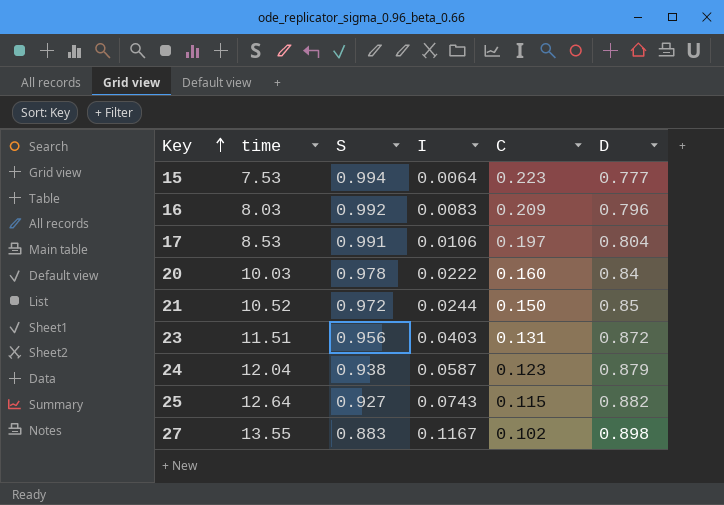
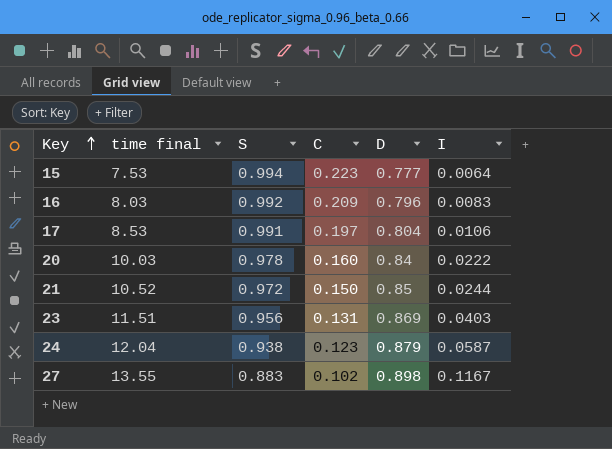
column name: time -> time final
column I | position: 4 -> 6
row 25: 12.64 | 0.927 | 0.0743 | 0.115 | 0.882 -> none
23 | D: 0.872 -> 0.869

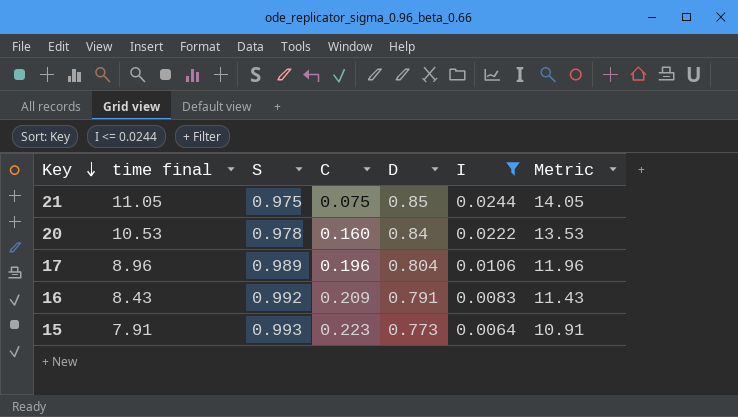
filter: none -> I <= 0.0244
row order: Key ascending -> Key descending
column Metric | formula: none -> [time final] + 3
21 | time final: 10.52 -> 11.05
21 | S: 0.972 -> 0.975
21 | C: 0.150 -> 0.075
20 | time final: 10.03 -> 10.53
17 | time final: 8.53 -> 8.96
17 | S: 0.991 -> 0.989
17 | C: 0.197 -> 0.196
16 | time final: 8.03 -> 8.43
16 | D: 0.796 -> 0.791
15 | time final: 7.53 -> 7.91
15 | S: 0.994 -> 0.993
15 | D: 0.777 -> 0.773

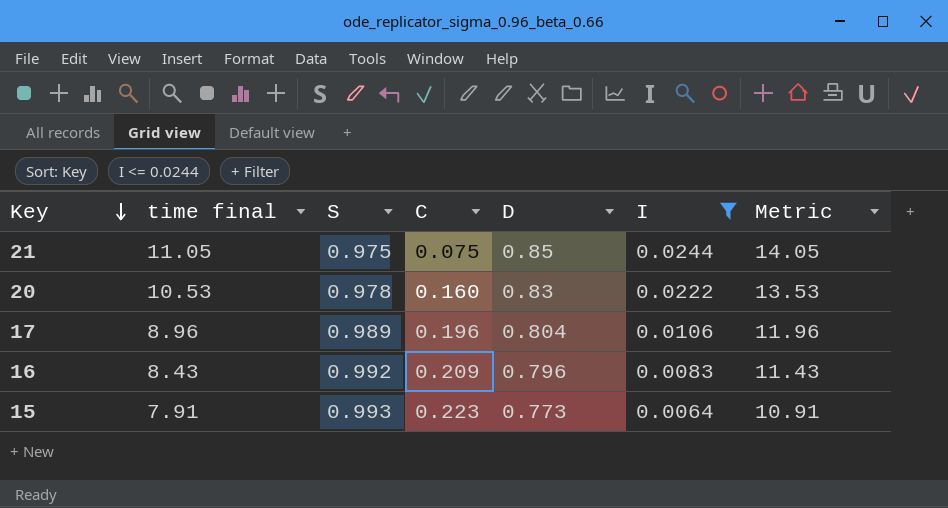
20 | D: 0.84 -> 0.83
16 | D: 0.791 -> 0.796

